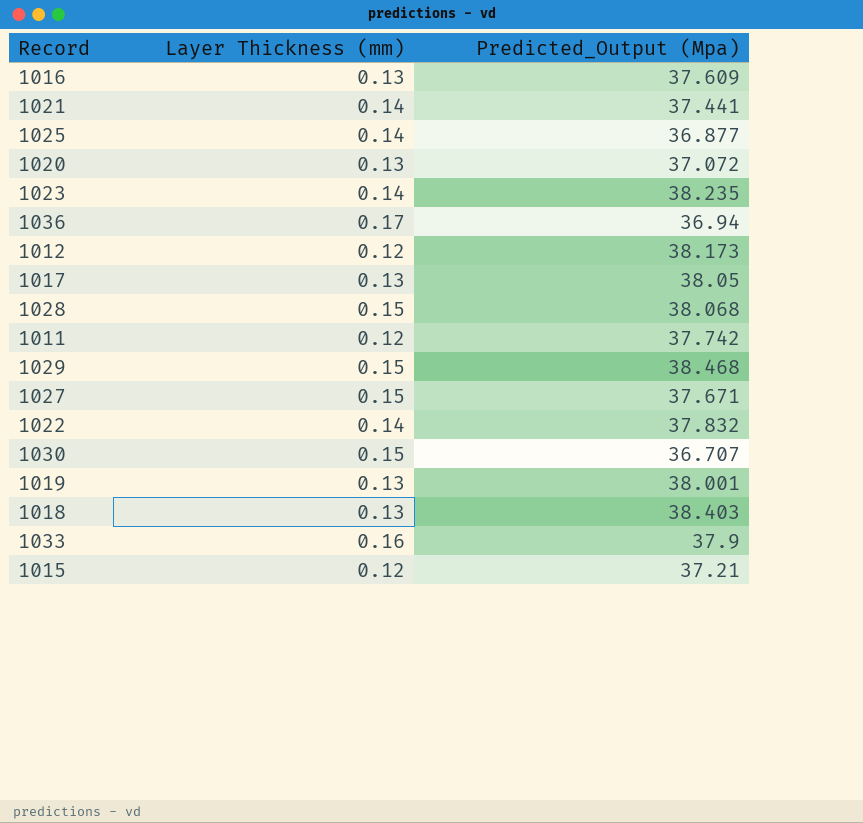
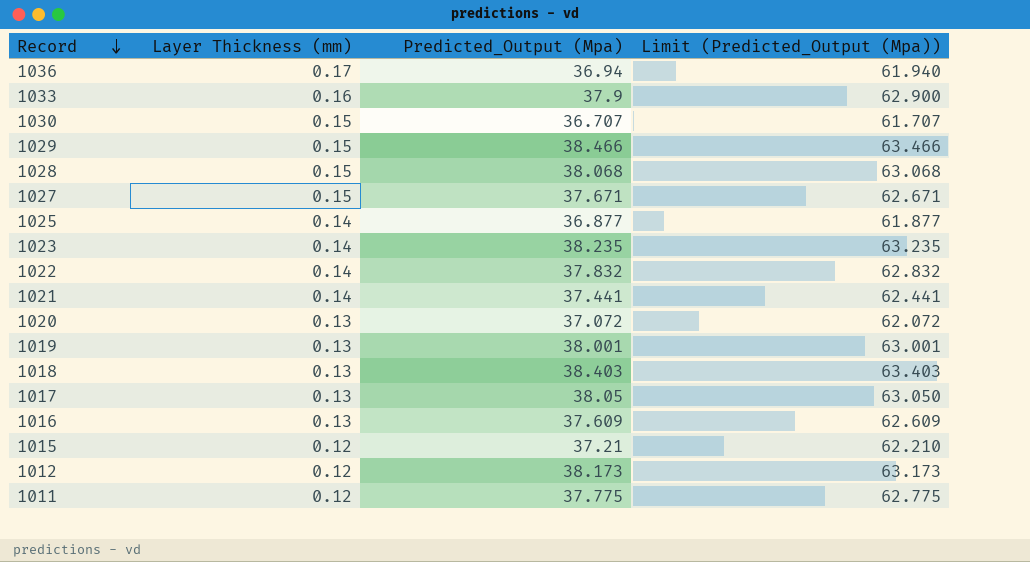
row order: none -> Record descending
column Limit (Predicted_Output (Mpa)) | formula: none -> [Predicted_Output (Mpa)] + 25
1029 | Predicted_Output (Mpa): 38.468 -> 38.466
1011 | Predicted_Output (Mpa): 37.742 -> 37.775

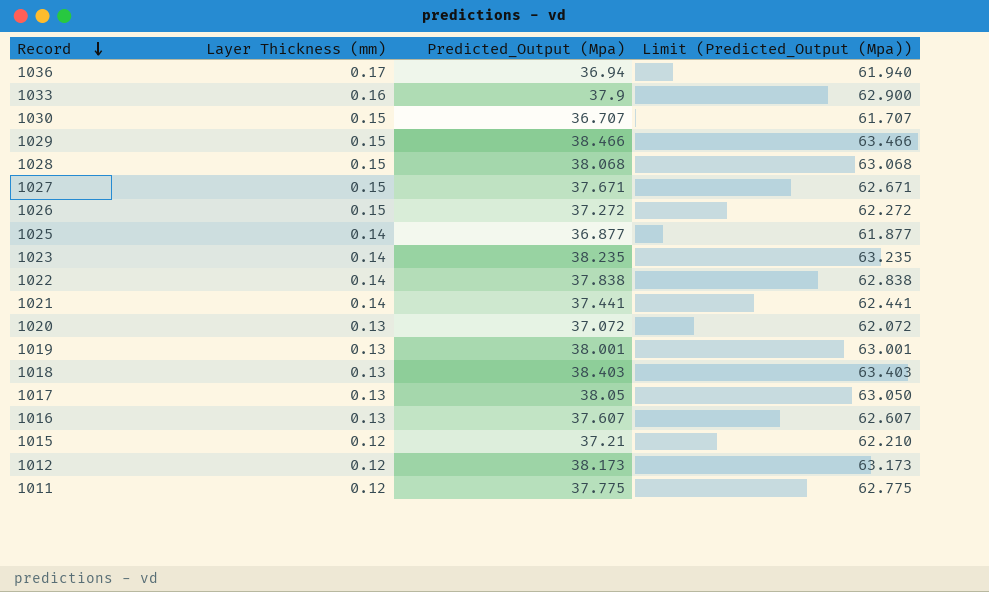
row 1026: none -> 0.15 | 37.272 | 62.272
1022 | Predicted_Output (Mpa): 37.832 -> 37.838
1022 | Limit (Predicted_Output (Mpa)): 62.832 -> 62.838
1016 | Predicted_Output (Mpa): 37.609 -> 37.607
1016 | Limit (Predicted_Output (Mpa)): 62.609 -> 62.607

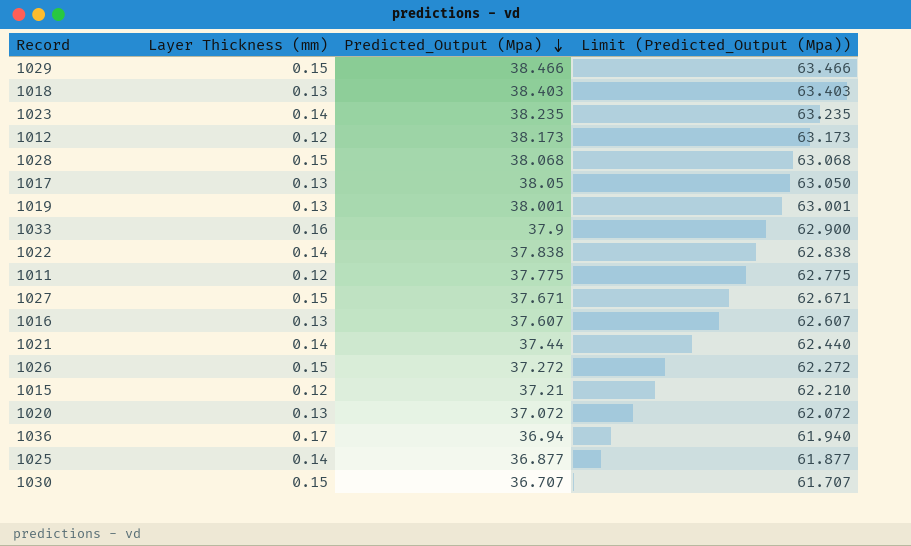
row order: Record descending -> Predicted_Output (Mpa) descending
1021 | Predicted_Output (Mpa): 37.441 -> 37.44
1021 | Limit (Predicted_Output (Mpa)): 62.441 -> 62.440

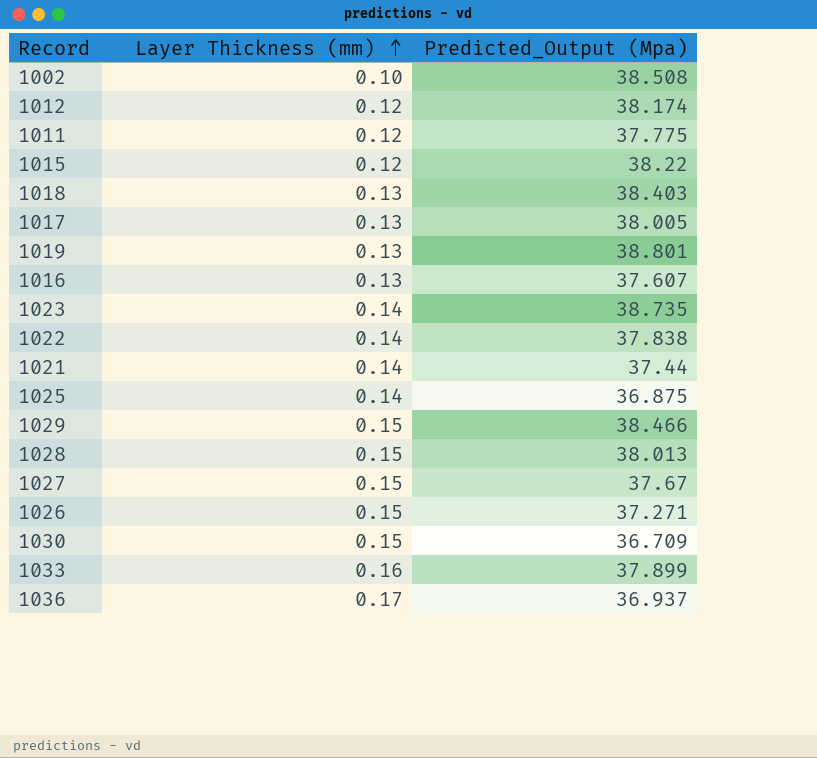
row order: Predicted_Output (Mpa) descending -> Layer Thickness (mm) ascending
column Limit (Predicted_Output (Mpa)) | formula: [Predicted_Output (Mpa)] + 25 -> none
row 1020: 0.13 | 37.072 | 62.072 -> none
row 1002: none -> 0.10 | 38.508
1012 | Predicted_Output (Mpa): 38.173 -> 38.174
1015 | Predicted_Output (Mpa): 37.21 -> 38.22
1017 | Predicted_Output (Mpa): 38.05 -> 38.005
1019 | Predicted_Output (Mpa): 38.001 -> 38.801
1023 | Predicted_Output (Mpa): 38.235 -> 38.735
1025 | Predicted_Output (Mpa): 36.877 -> 36.875
1028 | Predicted_Output (Mpa): 38.068 -> 38.013
1027 | Predicted_Output (Mpa): 37.671 -> 37.67
1026 | Predicted_Output (Mpa): 37.272 -> 37.271
1030 | Predicted_Output (Mpa): 36.707 -> 36.709
1033 | Predicted_Output (Mpa): 37.9 -> 37.899
1036 | Predicted_Output (Mpa): 36.94 -> 36.937

